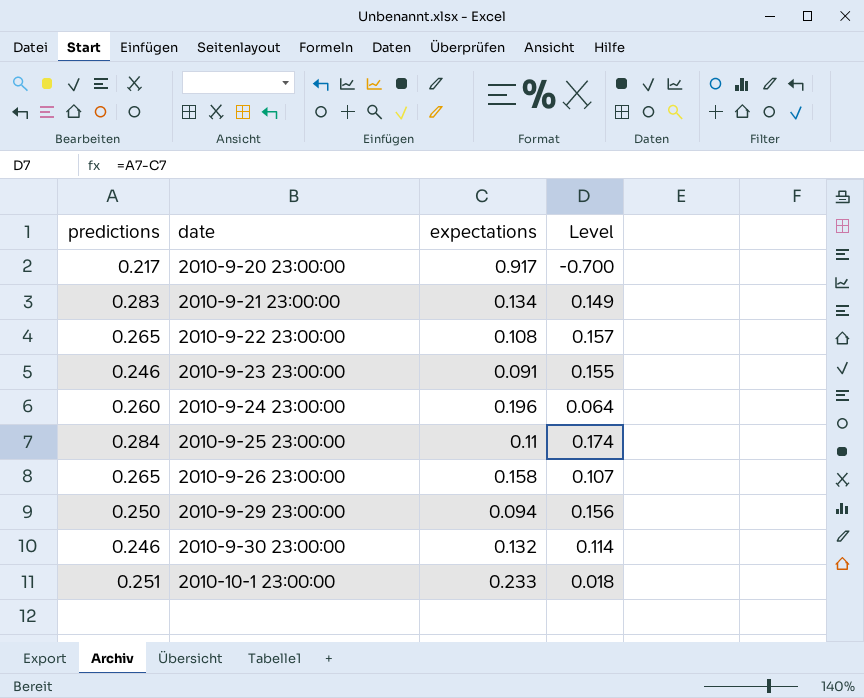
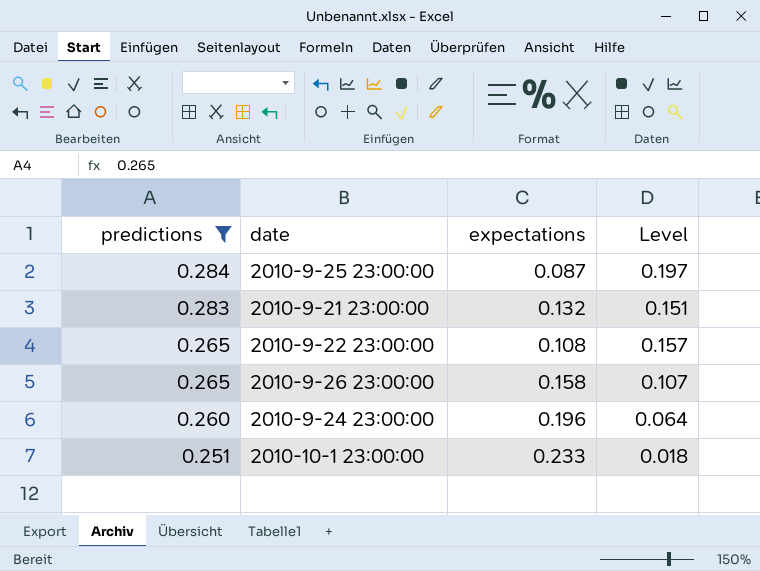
filter: none -> predictions >= 0.251
row order: date ascending -> predictions descending
2010-9-25 23:00:00 | expectations: 0.11 -> 0.087
2010-9-25 23:00:00 | Level: 0.174 -> 0.197
2010-9-21 23:00:00 | expectations: 0.134 -> 0.132
2010-9-21 23:00:00 | Level: 0.149 -> 0.151

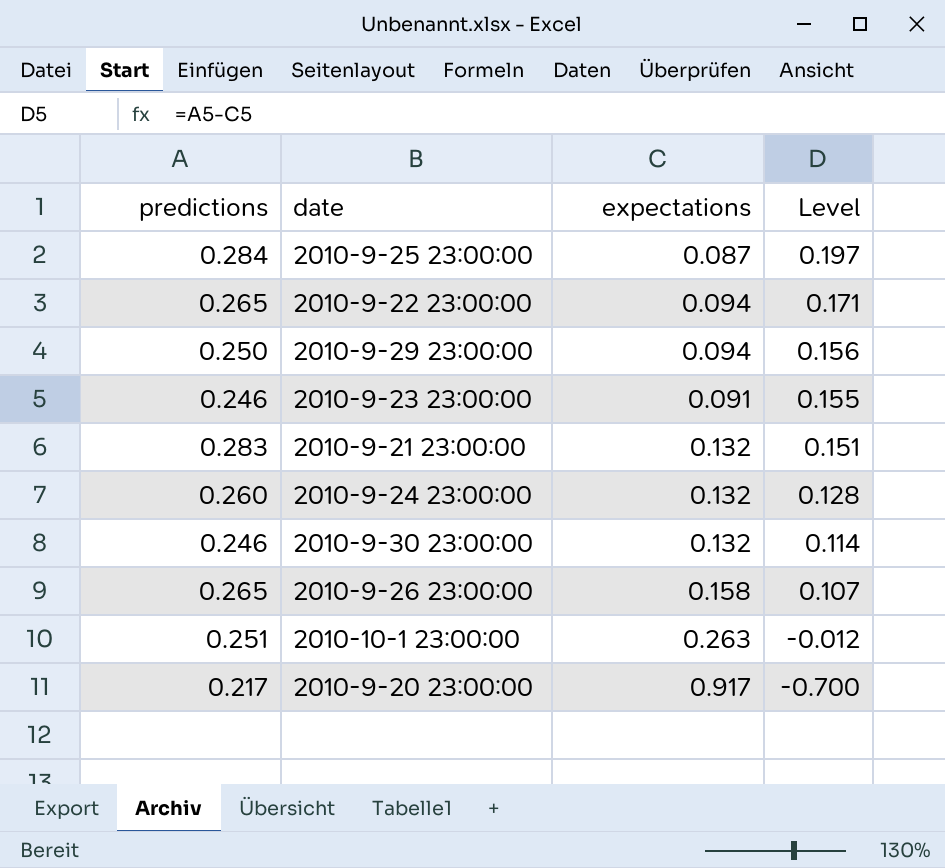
filter: predictions >= 0.251 -> none
row order: predictions descending -> Level descending
2010-9-22 23:00:00 | expectations: 0.108 -> 0.094
2010-9-22 23:00:00 | Level: 0.157 -> 0.171
2010-9-24 23:00:00 | expectations: 0.196 -> 0.132
2010-9-24 23:00:00 | Level: 0.064 -> 0.128
2010-10-1 23:00:00 | expectations: 0.233 -> 0.263
2010-10-1 23:00:00 | Level: 0.018 -> -0.012

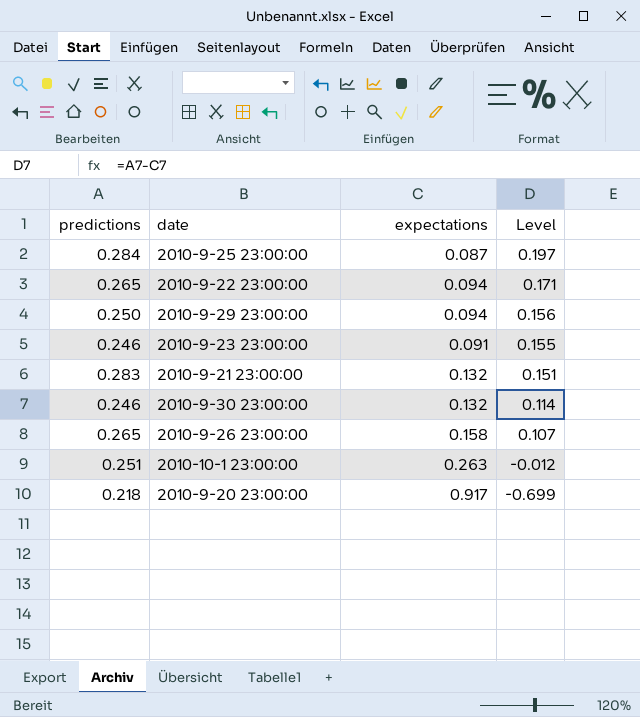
row 2010-9-24 23:00:00: 0.260 | 0.132 | 0.128 -> none
2010-9-20 23:00:00 | predictions: 0.217 -> 0.218
2010-9-20 23:00:00 | Level: -0.700 -> -0.699

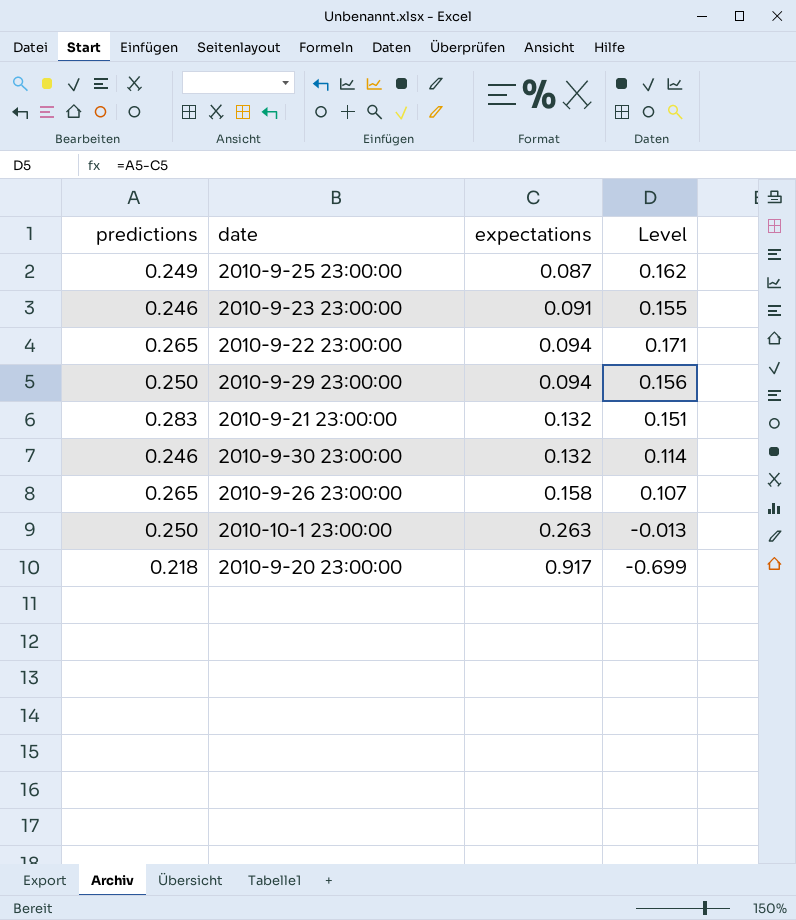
row order: Level descending -> expectations ascending
2010-9-25 23:00:00 | predictions: 0.284 -> 0.249
2010-9-25 23:00:00 | Level: 0.197 -> 0.162
2010-10-1 23:00:00 | predictions: 0.251 -> 0.250
2010-10-1 23:00:00 | Level: -0.012 -> -0.013

